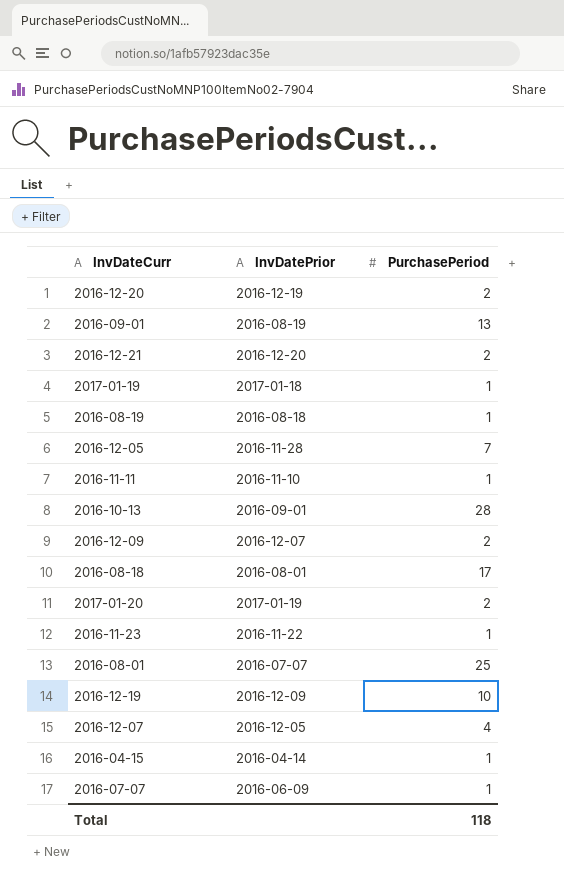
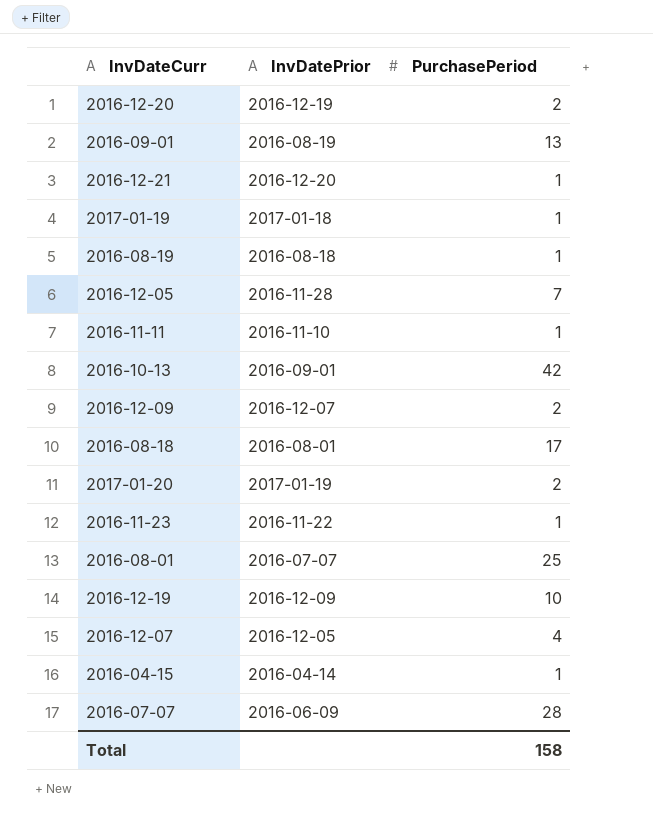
2016-12-21 | PurchasePeriod: 2 -> 1
2016-10-13 | PurchasePeriod: 28 -> 42
2016-07-07 | PurchasePeriod: 1 -> 28
Total | PurchasePeriod: 118 -> 158

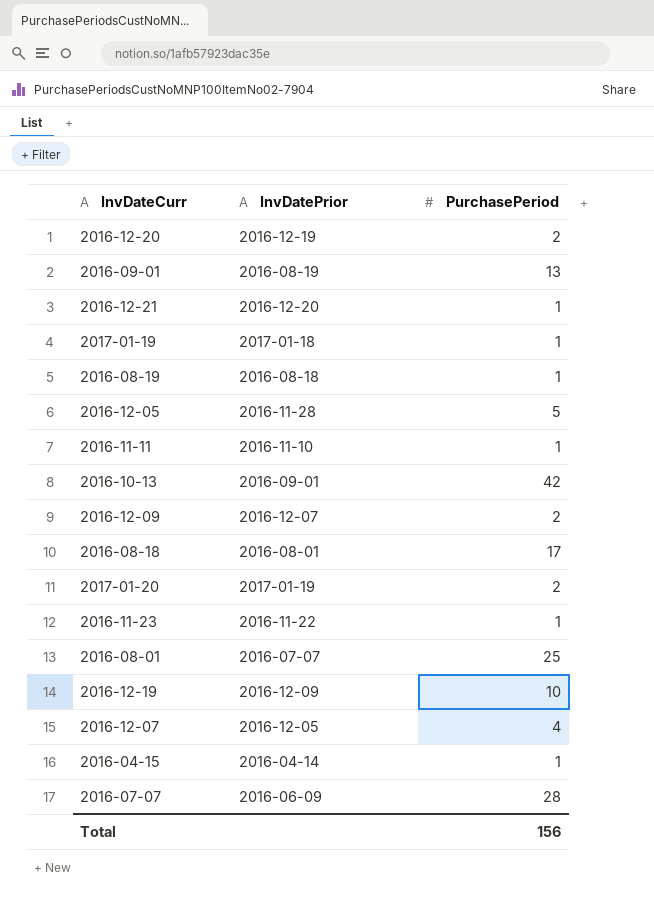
2016-12-05 | PurchasePeriod: 7 -> 5
Total | PurchasePeriod: 158 -> 156

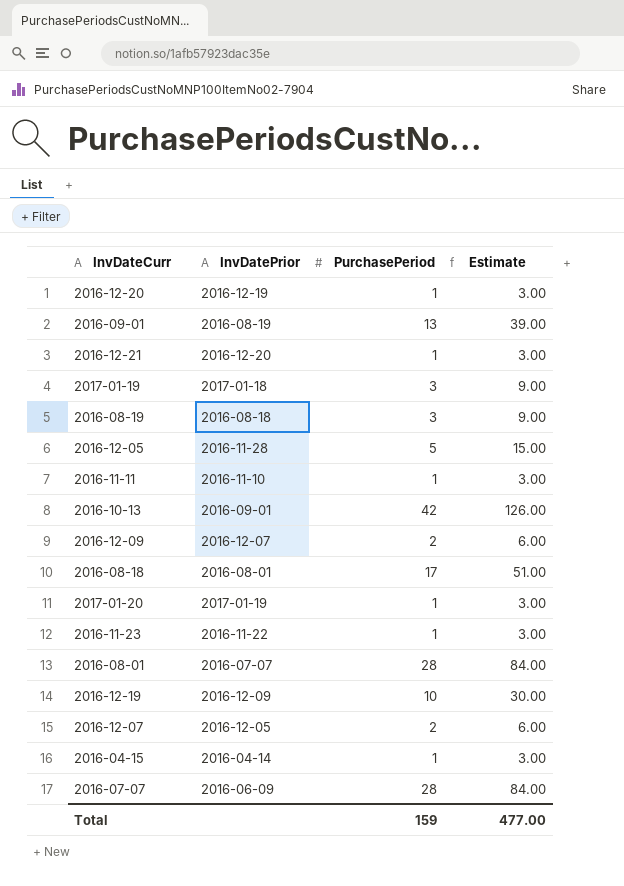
column Estimate | formula: none -> [PurchasePeriod] * 3
2016-12-20 | PurchasePeriod: 2 -> 1
2017-01-19 | PurchasePeriod: 1 -> 3
2016-08-19 | PurchasePeriod: 1 -> 3
2017-01-20 | PurchasePeriod: 2 -> 1
2016-08-01 | PurchasePeriod: 25 -> 28
2016-12-07 | PurchasePeriod: 4 -> 2
Total | PurchasePeriod: 156 -> 159

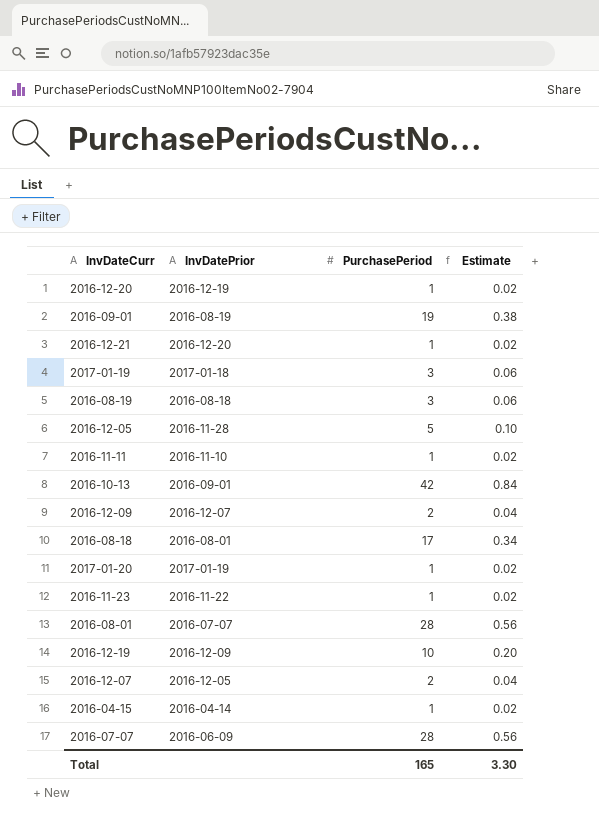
column Estimate | formula: [PurchasePeriod] * 3 -> [PurchasePeriod] * 0.02
2016-09-01 | PurchasePeriod: 13 -> 19
Total | PurchasePeriod: 159 -> 165
Total | Estimate: 477.00 -> 3.30

